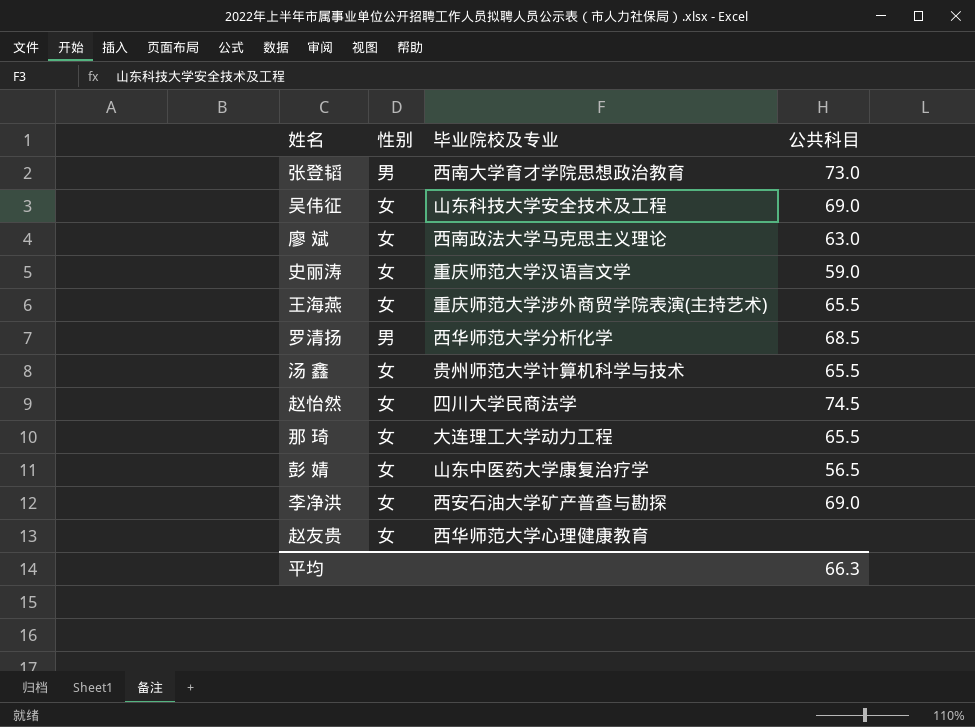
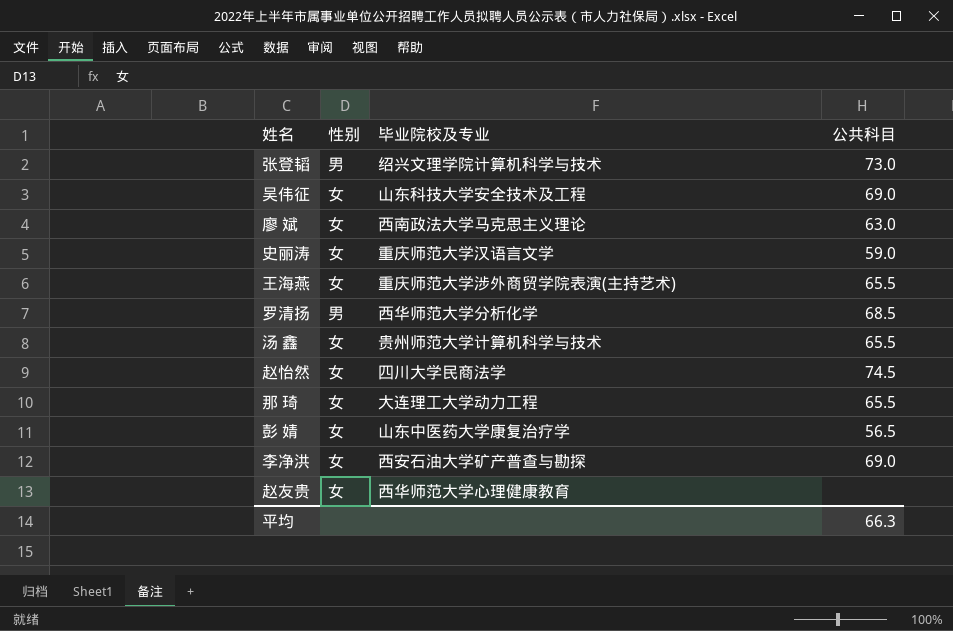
张登韬 | 毕业院校及专业: 西南大学育才学院思想政治教育 -> 绍兴文理学院计算机科学与技术

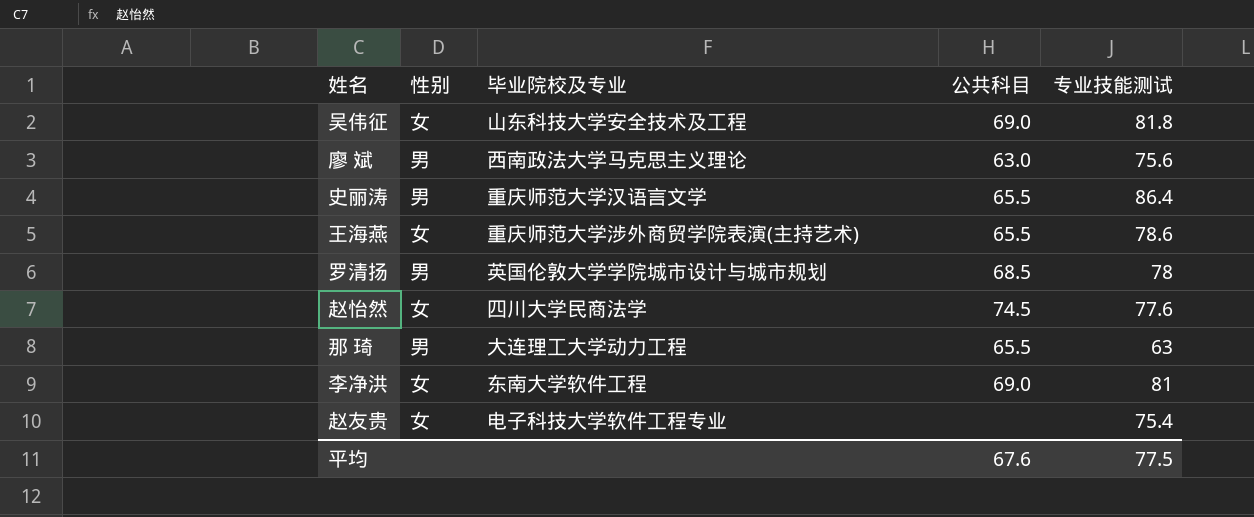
column 专业技能测试 | position: none -> 5
row 张登韬: 男 | 绍兴文理学院计算机科学与技术 | 73.0 -> none
row 汤 鑫: 女 | 贵州师范大学计算机科学与技术 | 65.5 -> none
row 彭 婧: 女 | 山东中医药大学康复治疗学 | 56.5 -> none
廖 斌 | 性别: 女 -> 男
史丽涛 | 性别: 女 -> 男
史丽涛 | 公共科目: 59.0 -> 65.5
罗清扬 | 毕业院校及专业: 西华师范大学分析化学 -> 英国伦敦大学学院城市设计与城市规划
那 琦 | 性别: 女 -> 男
李净洪 | 毕业院校及专业: 西安石油大学矿产普查与勘探 -> 东南大学软件工程
赵友贵 | 毕业院校及专业: 西华师范大学心理健康教育 -> 电子科技大学软件工程专业
平均 | 公共科目: 66.3 -> 67.6

